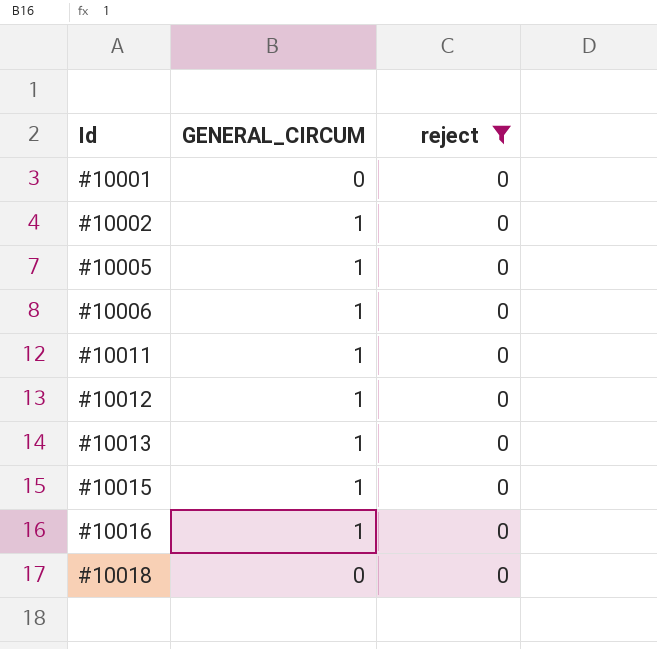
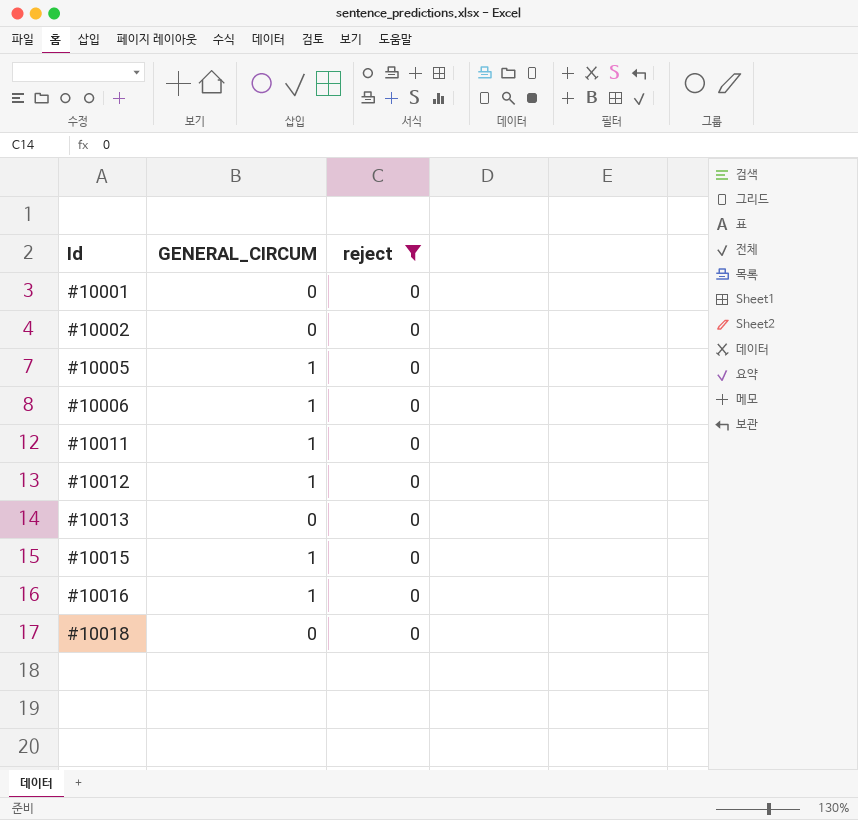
#10002 | GENERAL_CIRCUM: 1 -> 0
#10013 | GENERAL_CIRCUM: 1 -> 0

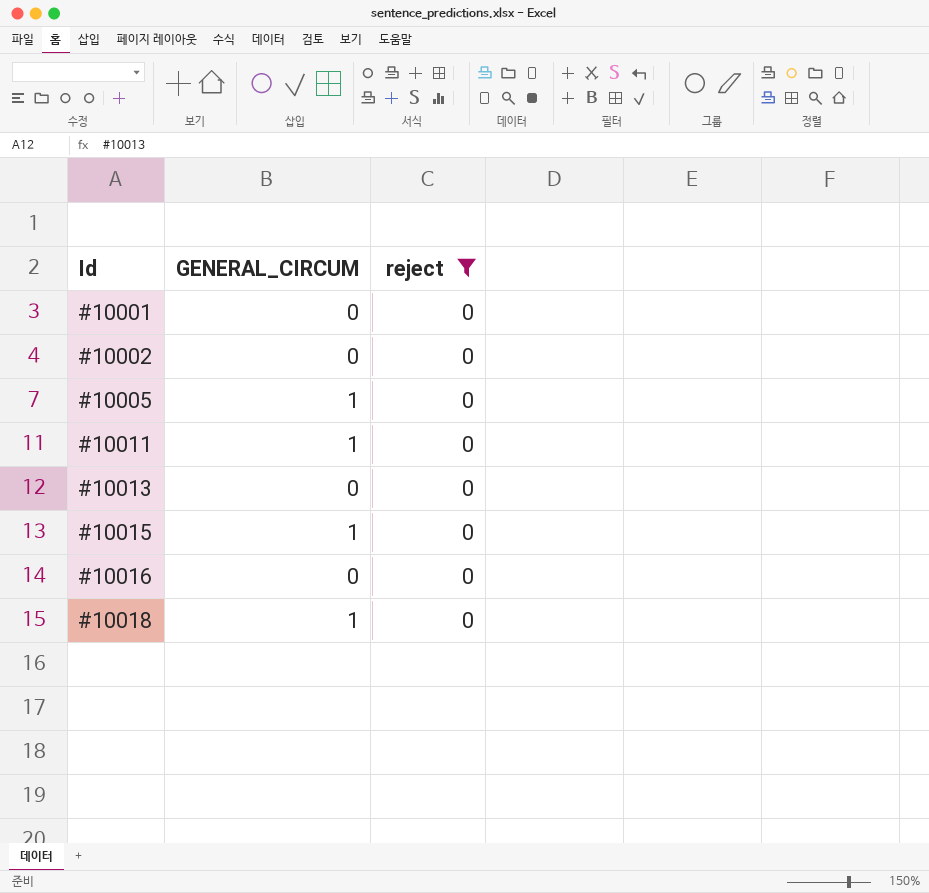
row #10006: 1 | 0 -> none
row #10012: 1 | 0 -> none
#10016 | GENERAL_CIRCUM: 1 -> 0
#10018 | GENERAL_CIRCUM: 0 -> 1

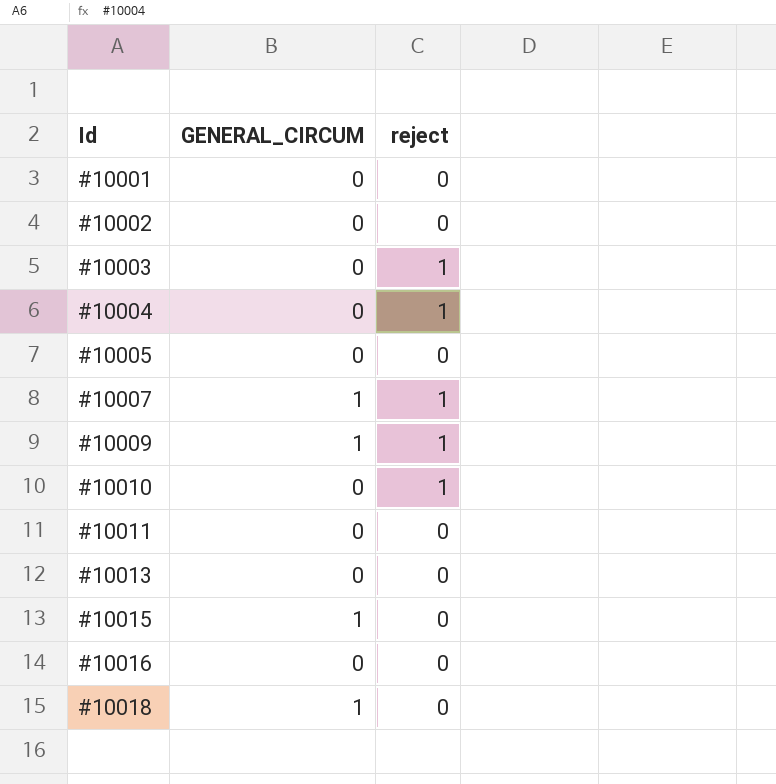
filter: reject = 0 -> none
#10005 | GENERAL_CIRCUM: 1 -> 0
#10011 | GENERAL_CIRCUM: 1 -> 0

